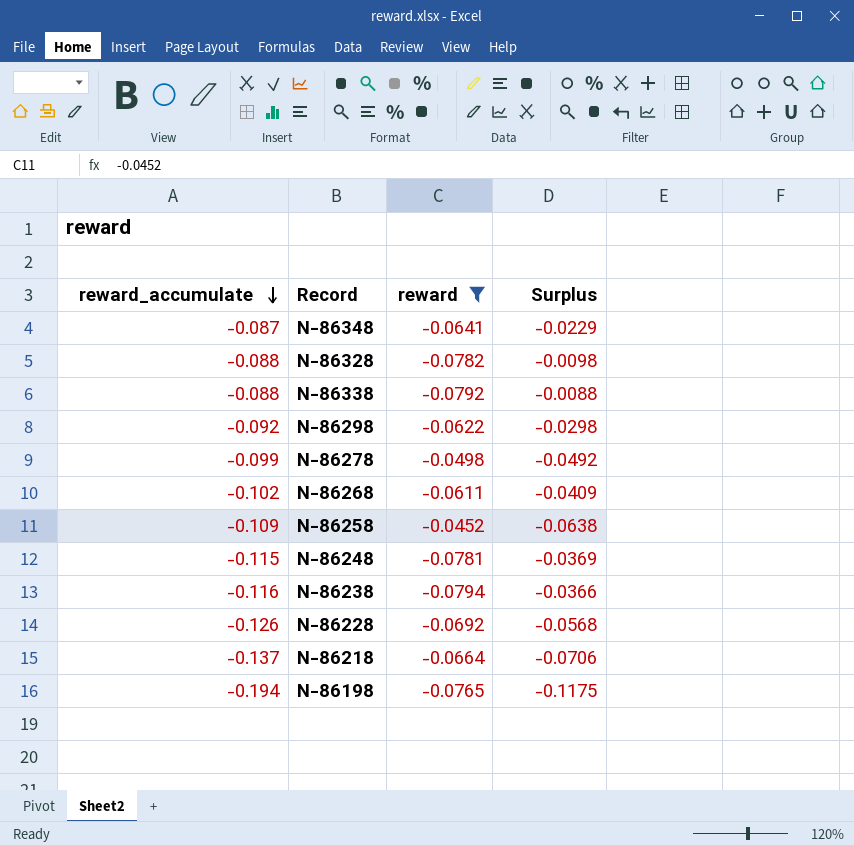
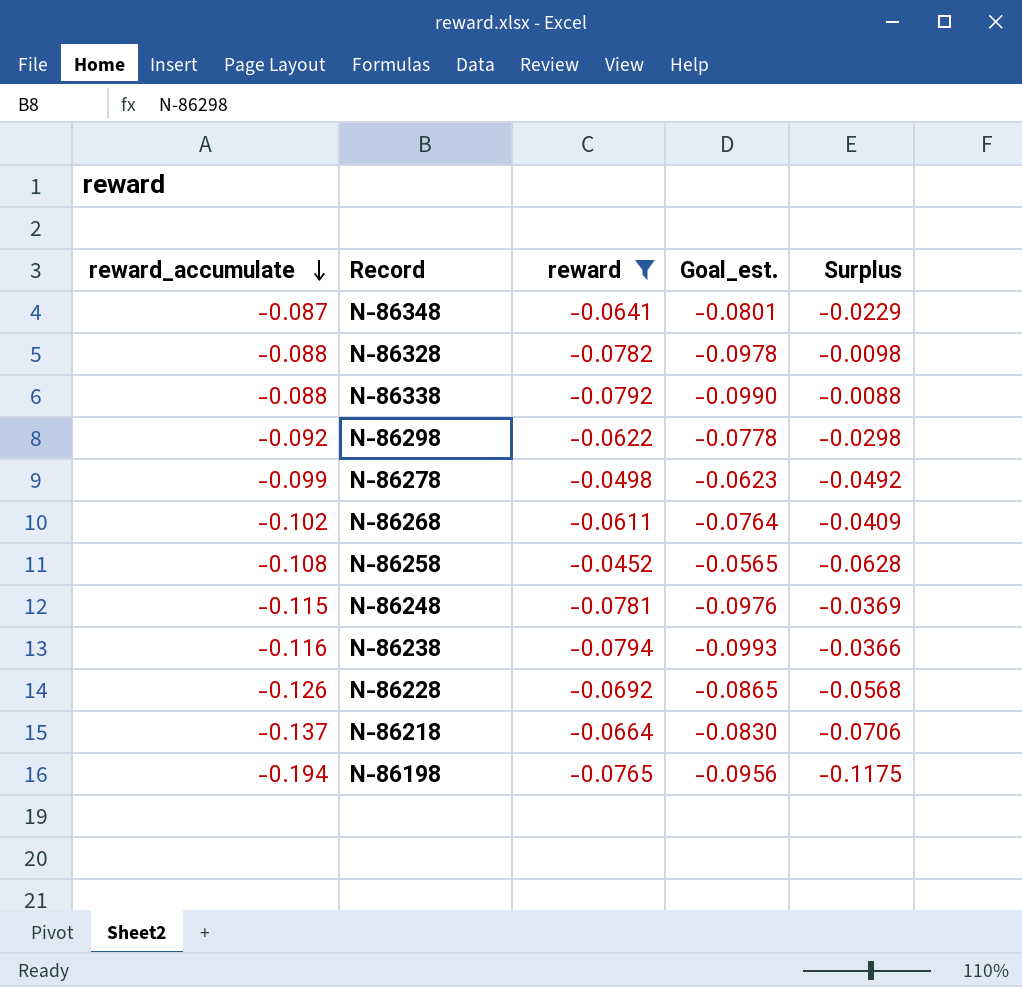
column Goal_est. | formula: none -> [reward] * 1.25
N-86258 | reward_accumulate: -0.109 -> -0.108
N-86258 | Surplus: -0.0638 -> -0.0628

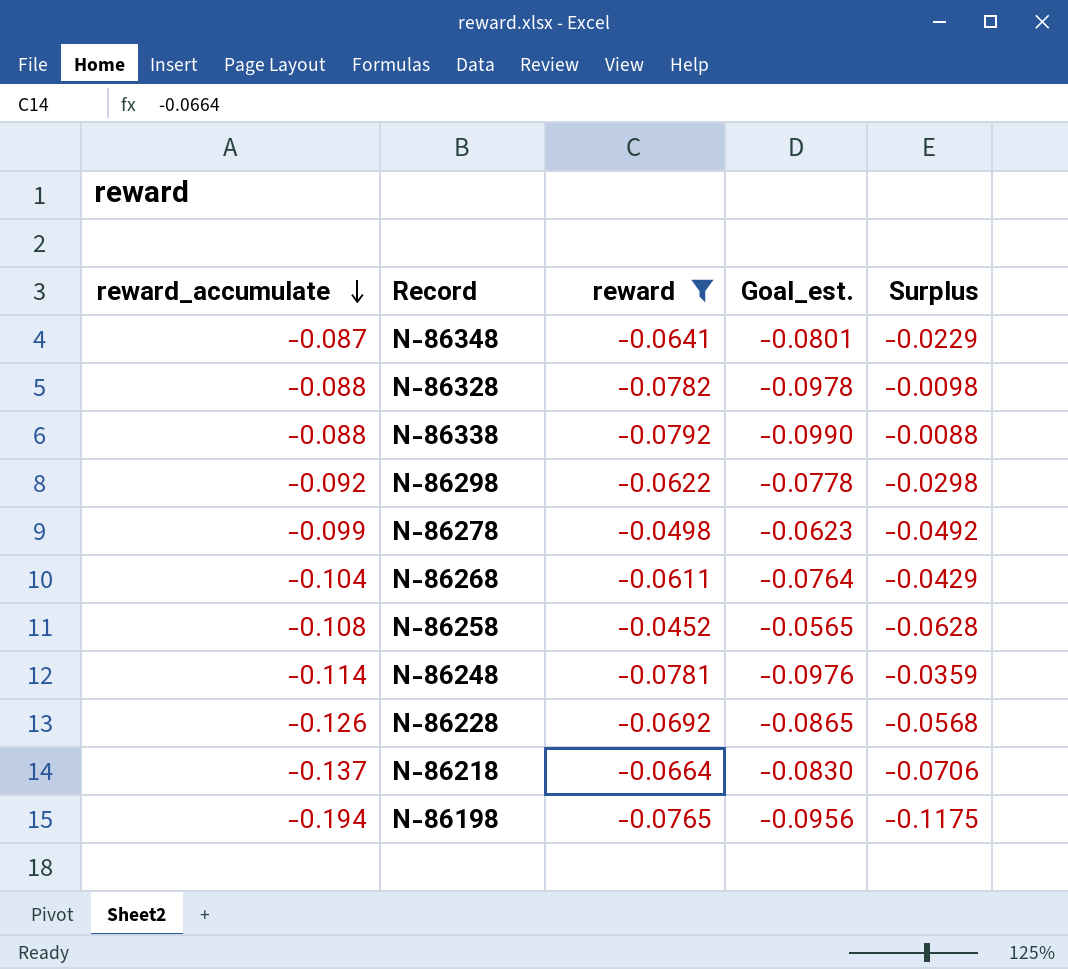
row N-86238: -0.116 | -0.0794 | -0.0993 | -0.0366 -> none
N-86268 | reward_accumulate: -0.102 -> -0.104
N-86268 | Surplus: -0.0409 -> -0.0429
N-86248 | reward_accumulate: -0.115 -> -0.114
N-86248 | Surplus: -0.0369 -> -0.0359

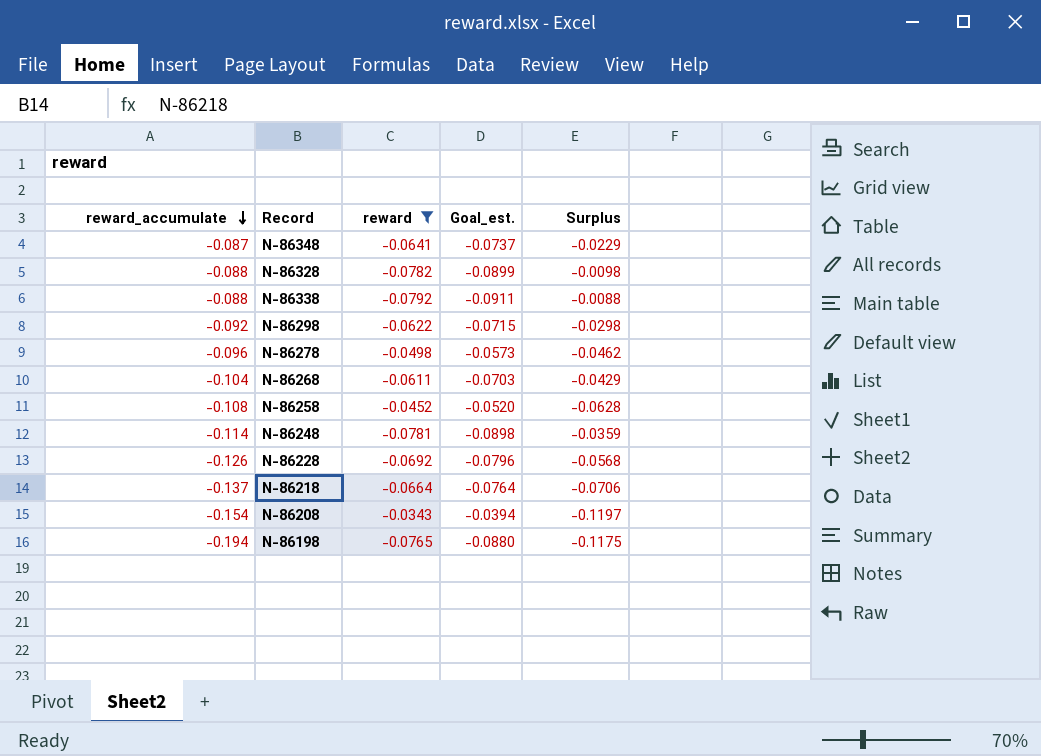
column Goal_est. | formula: [reward] * 1.25 -> [reward] * 1.15
N-86278 | reward_accumulate: -0.099 -> -0.096
N-86278 | Surplus: -0.0492 -> -0.0462
row N-86208: none -> -0.154 | -0.0343 | -0.0394 | -0.1197

